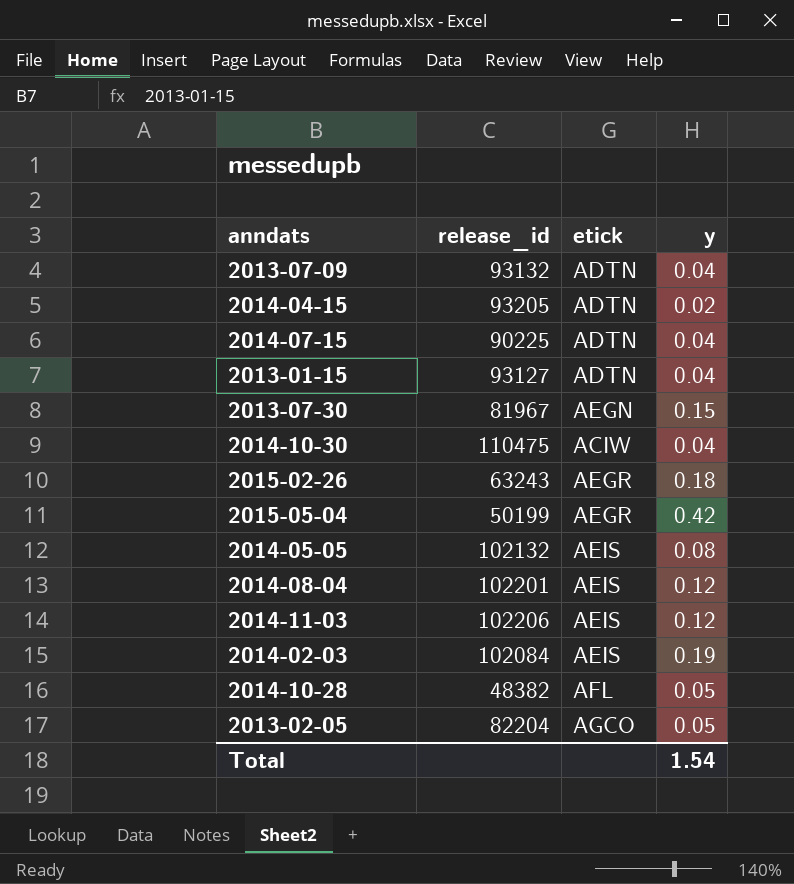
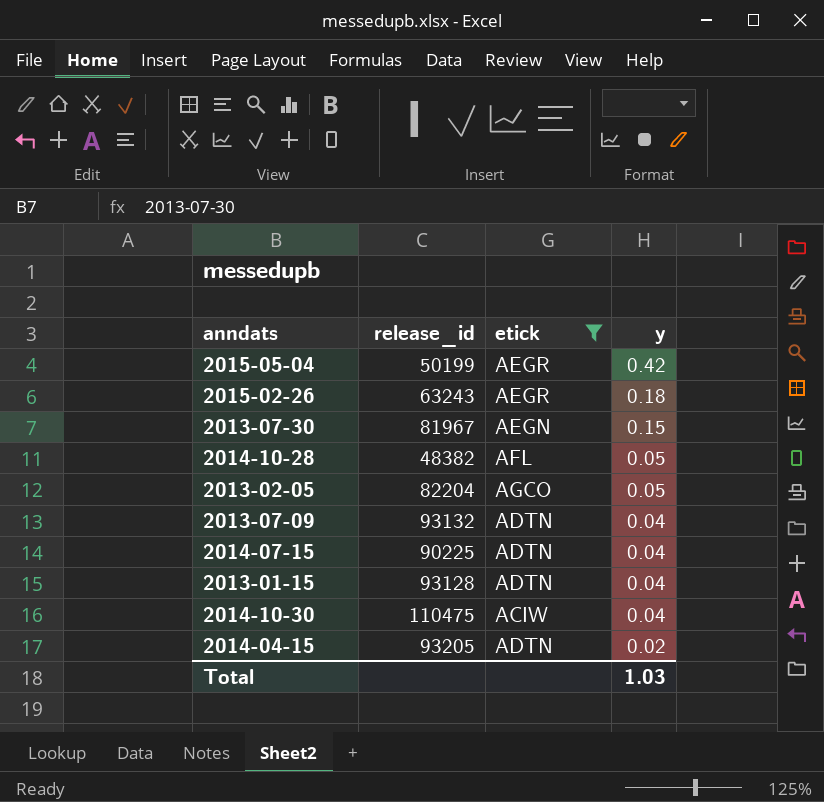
filter: none -> etick != AEIS
row order: none -> y descending
2013-01-15 | release_id: 93127 -> 93128
Total | y: 1.54 -> 1.03

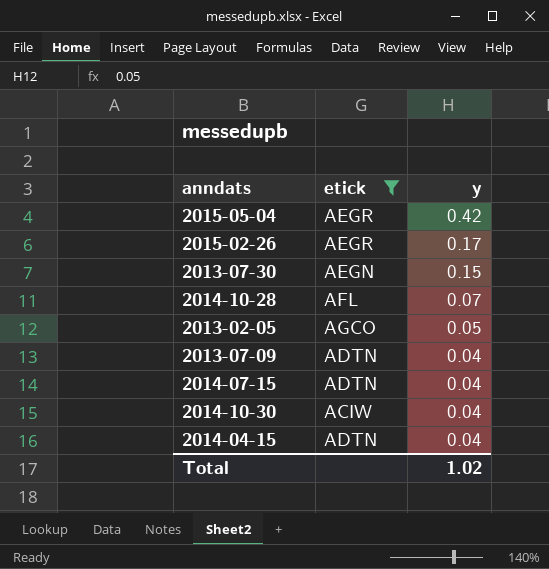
column release_id | position: 2 -> none
row 2013-01-15: 93128 | ADTN | 0.04 -> none
2015-02-26 | y: 0.18 -> 0.17
2014-10-28 | y: 0.05 -> 0.07
2014-04-15 | y: 0.02 -> 0.04
Total | y: 1.03 -> 1.02

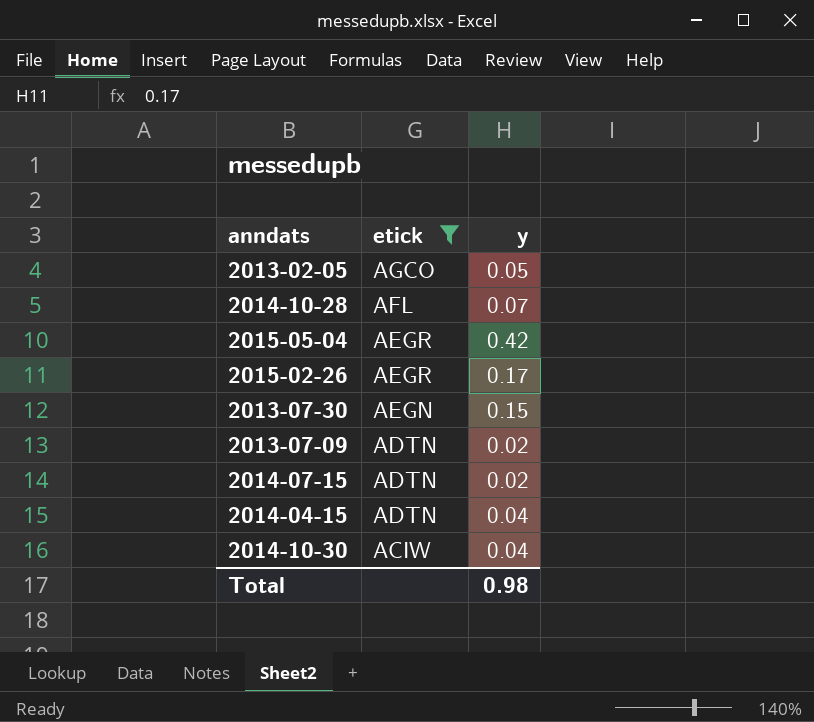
row order: y descending -> etick descending
2013-07-09 | y: 0.04 -> 0.02
2014-07-15 | y: 0.04 -> 0.02
Total | y: 1.02 -> 0.98

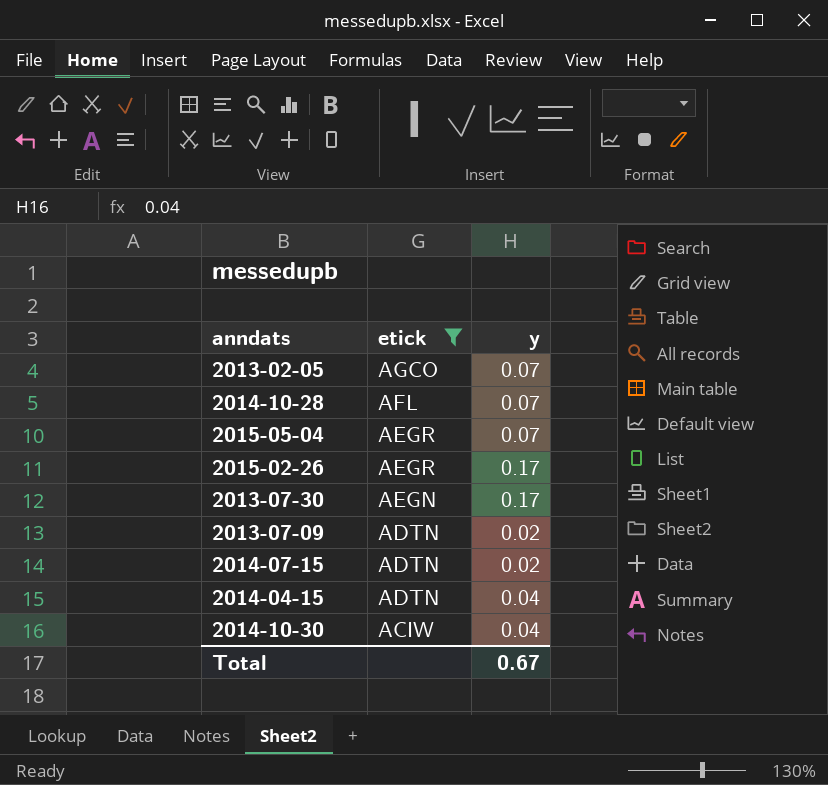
2013-02-05 | y: 0.05 -> 0.07
2015-05-04 | y: 0.42 -> 0.07
2013-07-30 | y: 0.15 -> 0.17
Total | y: 0.98 -> 0.67

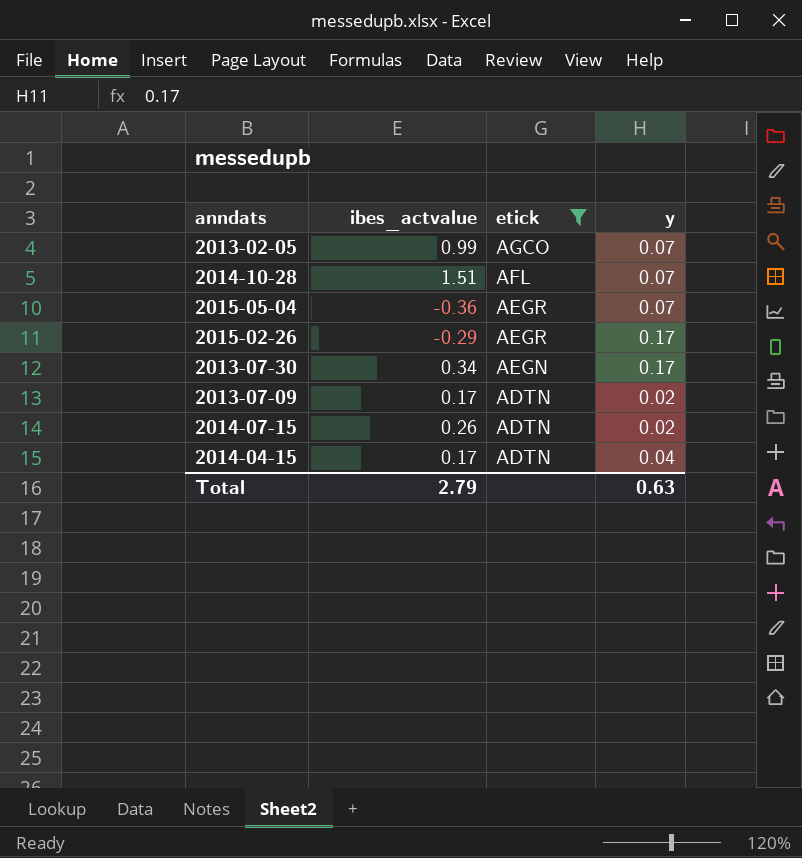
column ibes_actvalue | position: none -> 2
row 2014-10-30: ACIW | 0.04 -> none
Total | y: 0.67 -> 0.63

